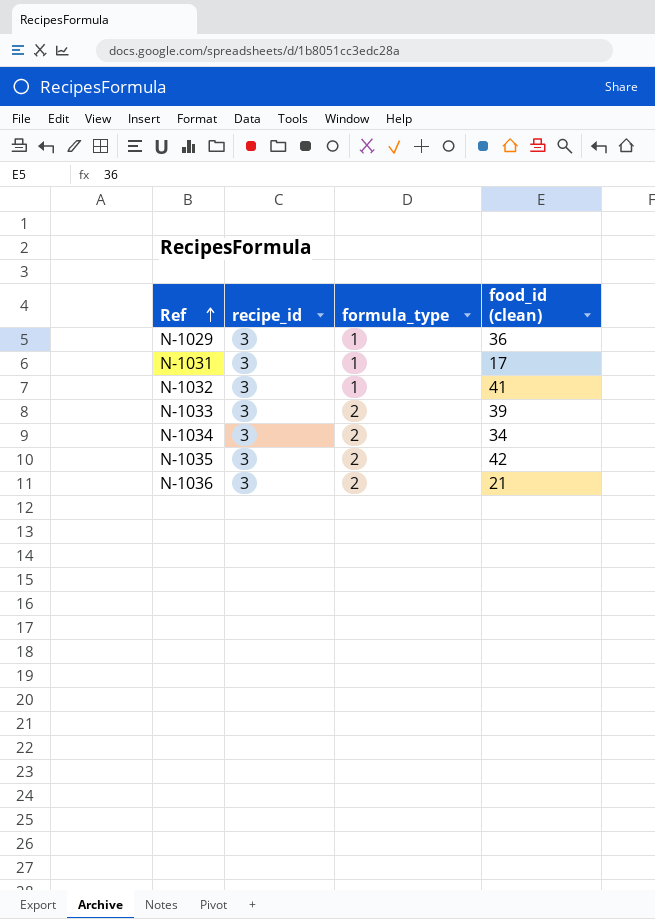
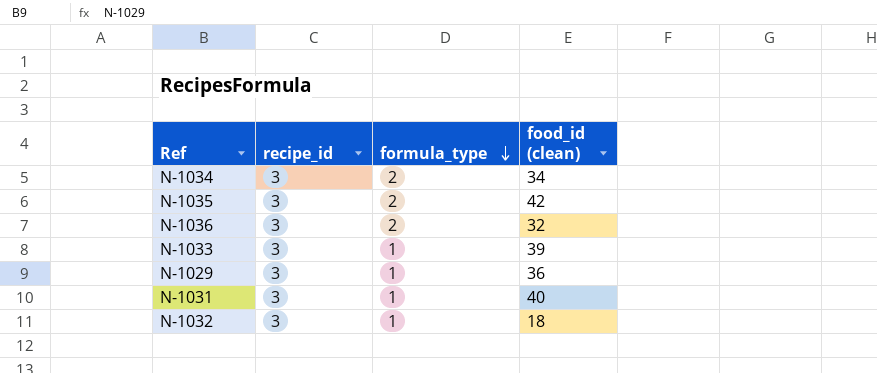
row order: Ref ascending -> formula_type descending
N-1036 | food_id (clean): 21 -> 32
N-1033 | formula_type: 2 -> 1
N-1031 | food_id (clean): 17 -> 40
N-1032 | food_id (clean): 41 -> 18

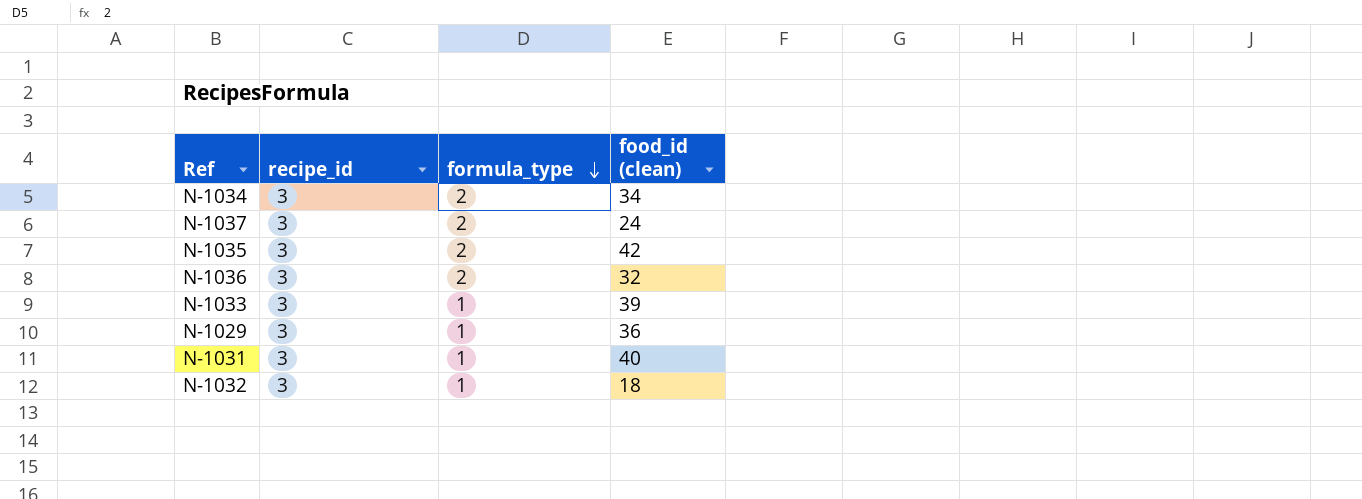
row N-1037: none -> 3 | 2 | 24

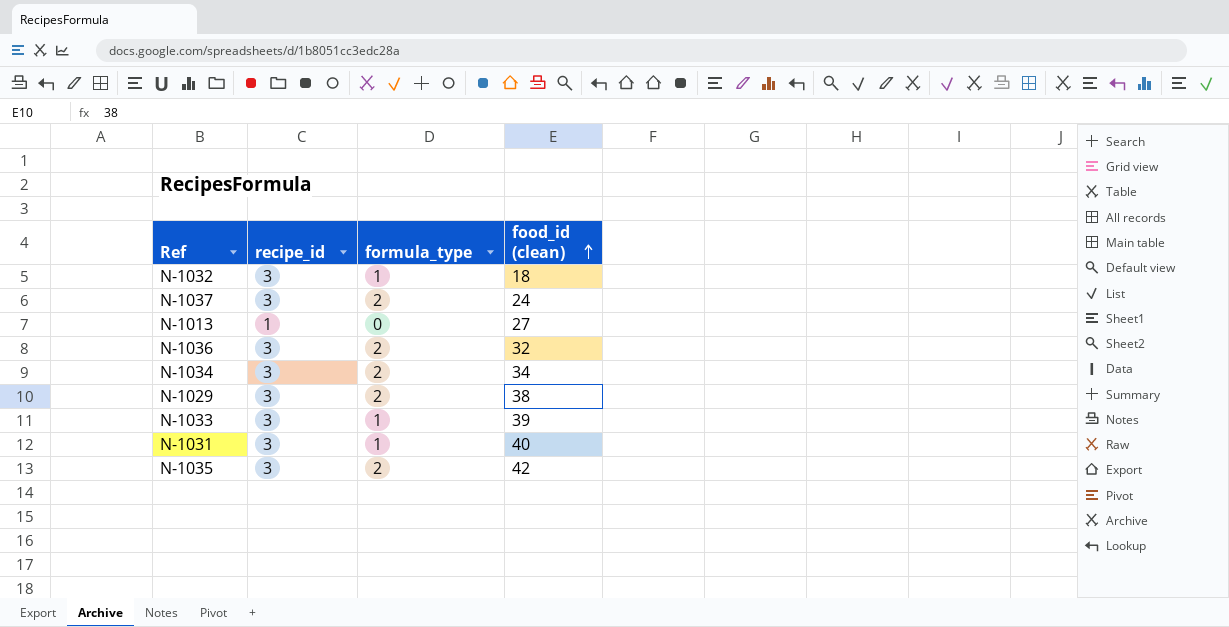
row order: formula_type descending -> food_id (clean) ascending
row N-1013: none -> 1 | 0 | 27
N-1029 | formula_type: 1 -> 2
N-1029 | food_id (clean): 36 -> 38

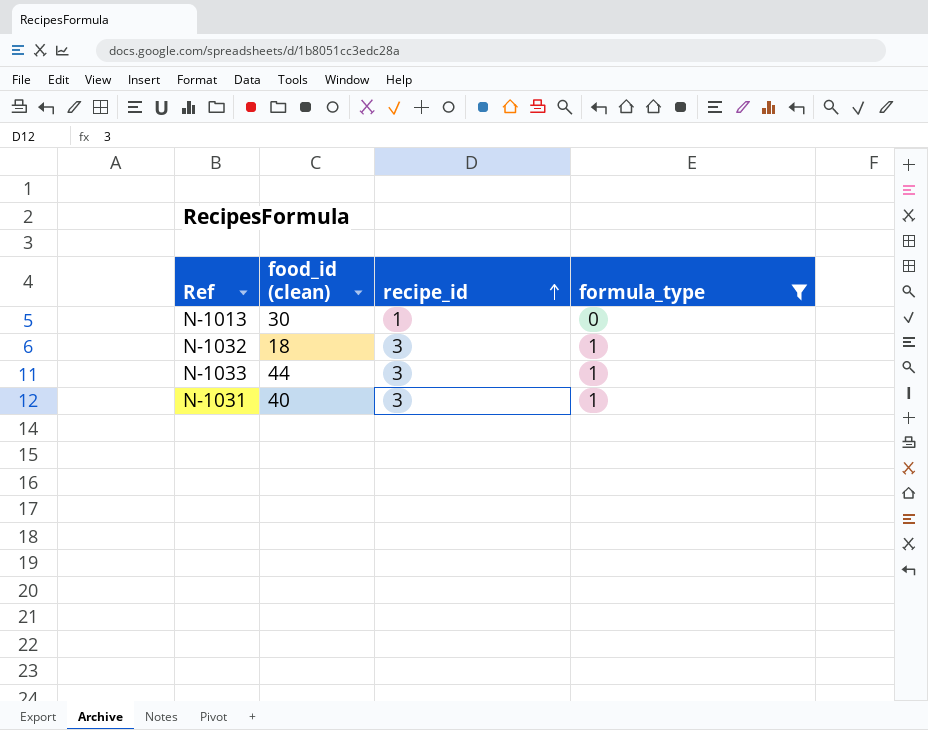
filter: none -> formula_type != 2
row order: food_id (clean) ascending -> recipe_id ascending
column food_id (clean) | position: 4 -> 2
N-1013 | food_id (clean): 27 -> 30
N-1033 | food_id (clean): 39 -> 44

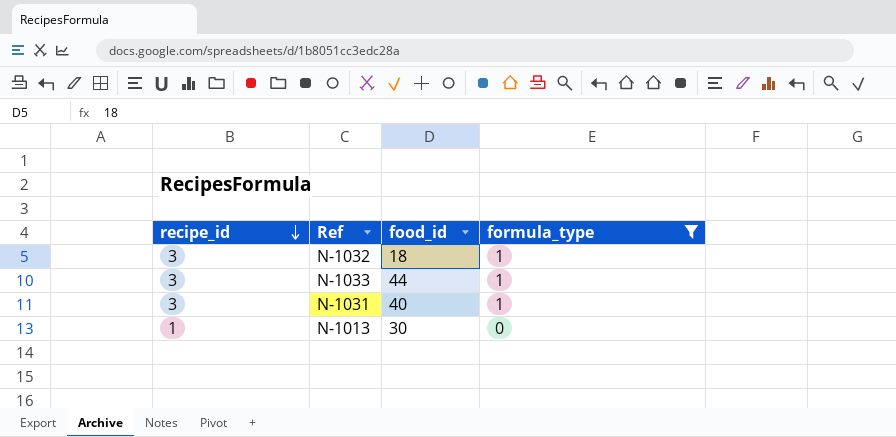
row order: recipe_id ascending -> recipe_id descending
column recipe_id | position: 3 -> 1
column name: food_id (clean) -> food_id

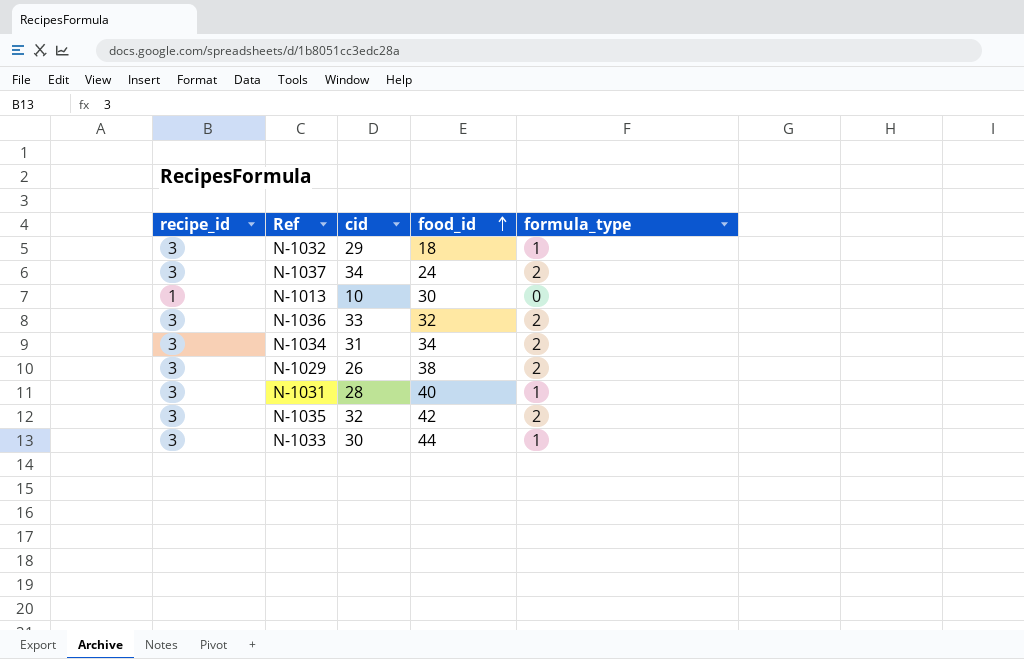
filter: formula_type != 2 -> none
row order: recipe_id descending -> food_id ascending
column cid | position: none -> 3

